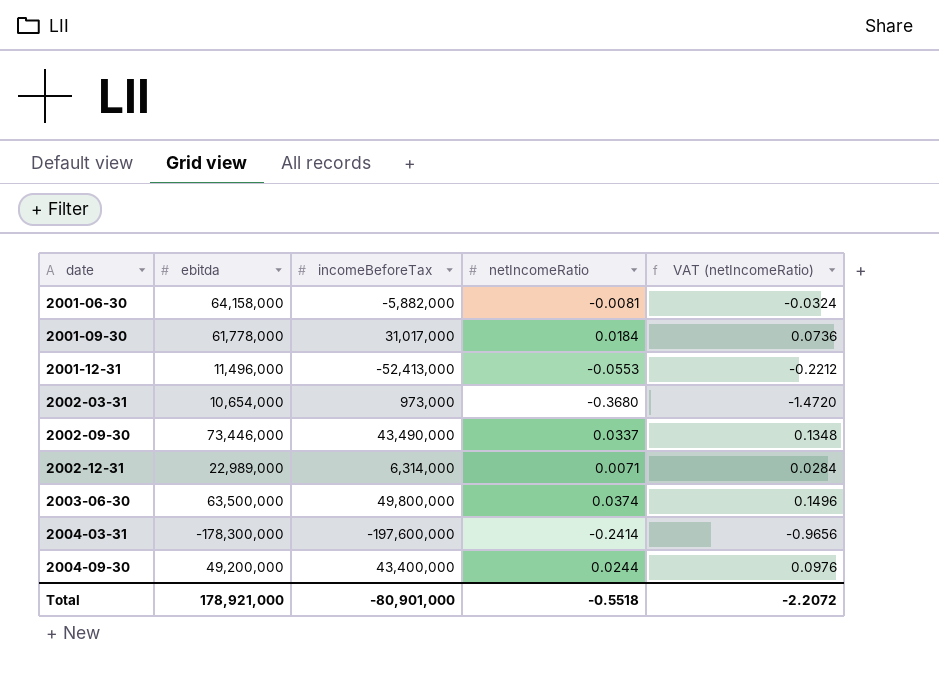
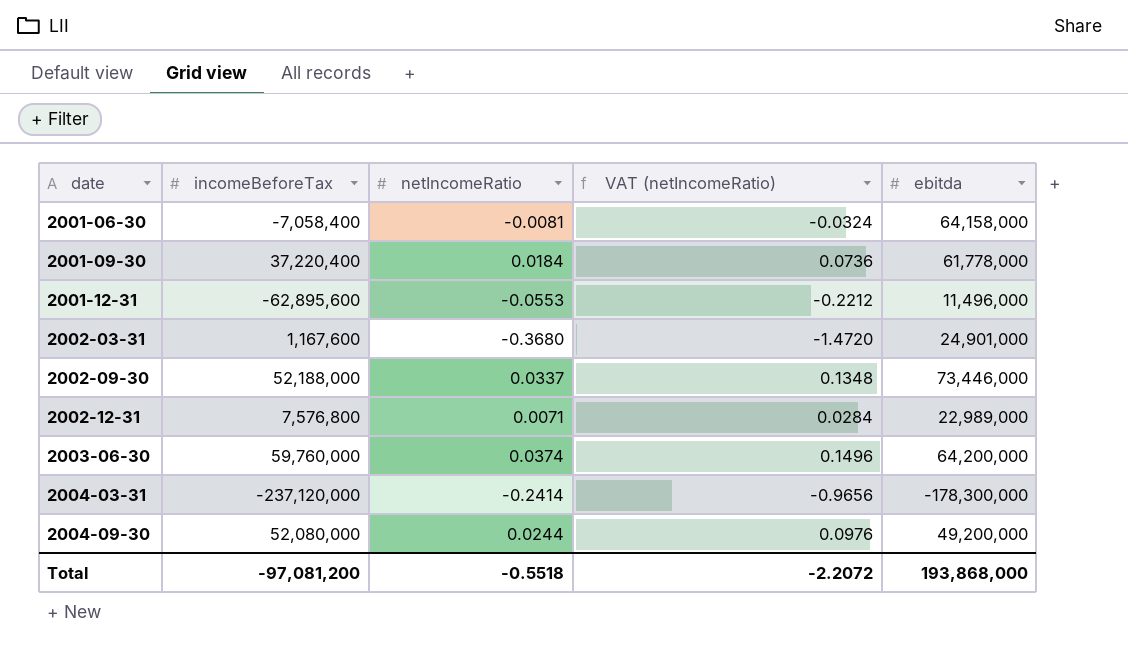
column ebitda | position: 2 -> 5
2001-06-30 | incomeBeforeTax: -5,882,000 -> -7,058,400
2001-09-30 | incomeBeforeTax: 31,017,000 -> 37,220,400
2001-12-31 | incomeBeforeTax: -52,413,000 -> -62,895,600
2002-03-31 | incomeBeforeTax: 973,000 -> 1,167,600
2002-03-31 | ebitda: 10,654,000 -> 24,901,000
2002-09-30 | incomeBeforeTax: 43,490,000 -> 52,188,000
2002-12-31 | incomeBeforeTax: 6,314,000 -> 7,576,800
2003-06-30 | incomeBeforeTax: 49,800,000 -> 59,760,000
2003-06-30 | ebitda: 63,500,000 -> 64,200,000
2004-03-31 | incomeBeforeTax: -197,600,000 -> -237,120,000
2004-09-30 | incomeBeforeTax: 43,400,000 -> 52,080,000
Total | incomeBeforeTax: -80,901,000 -> -97,081,200
Total | ebitda: 178,921,000 -> 193,868,000

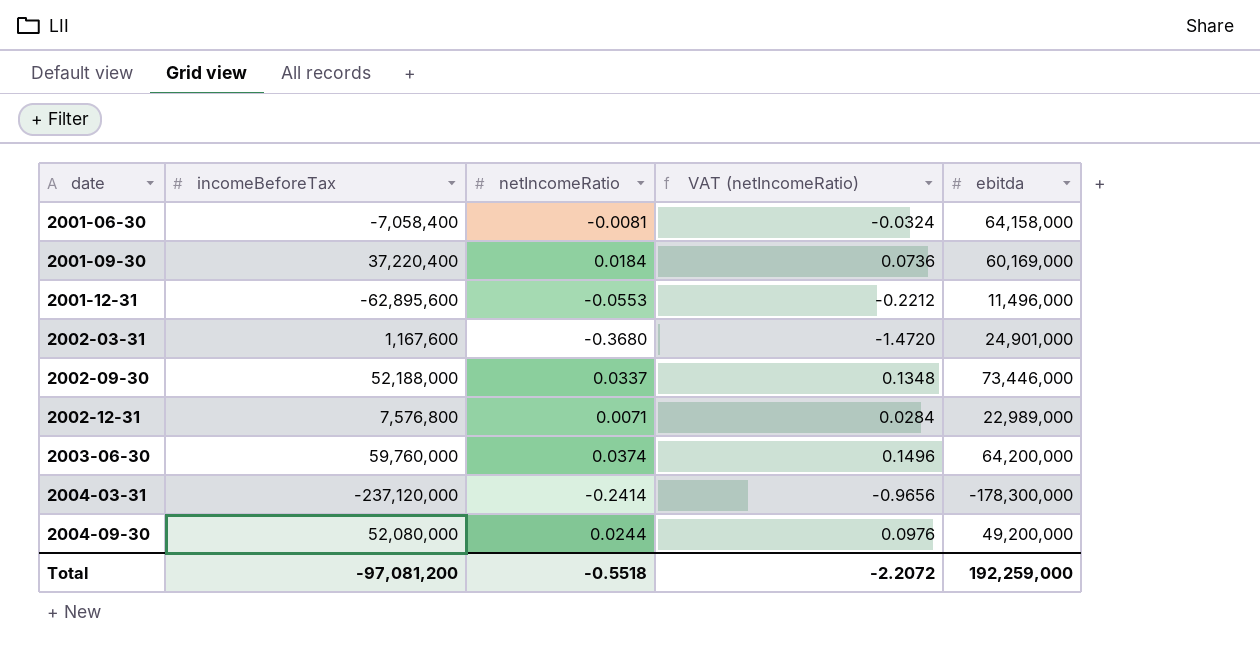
2001-09-30 | ebitda: 61,778,000 -> 60,169,000
Total | ebitda: 193,868,000 -> 192,259,000

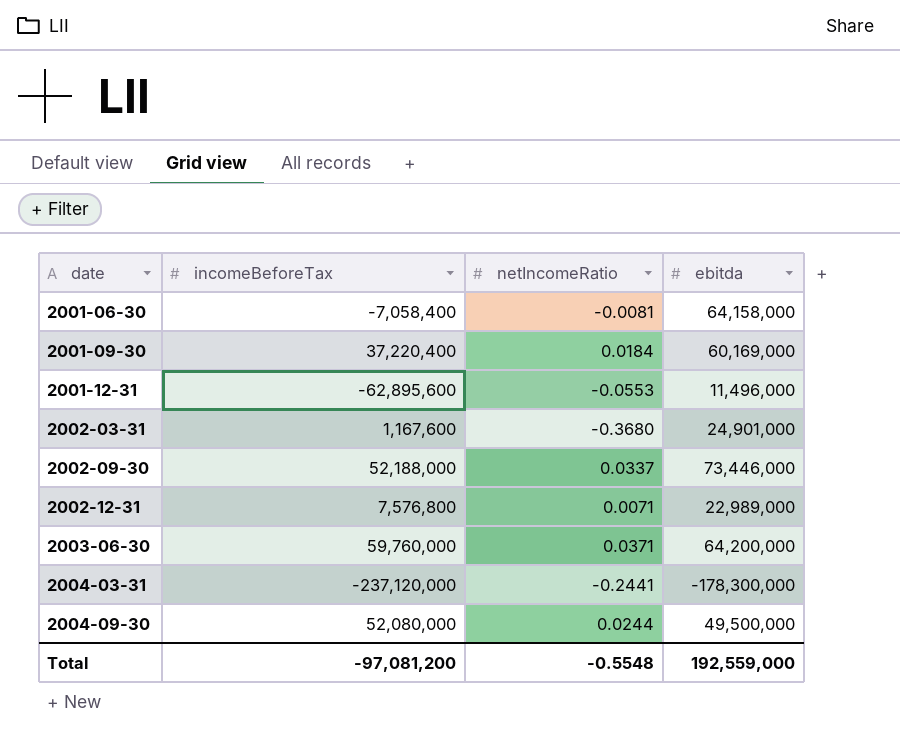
column VAT (netIncomeRatio) | formula: [netIncomeRatio] * 4 -> none
2003-06-30 | netIncomeRatio: 0.0374 -> 0.0371
2004-03-31 | netIncomeRatio: -0.2414 -> -0.2441
2004-09-30 | ebitda: 49,200,000 -> 49,500,000
Total | netIncomeRatio: -0.5518 -> -0.5548
Total | ebitda: 192,259,000 -> 192,559,000

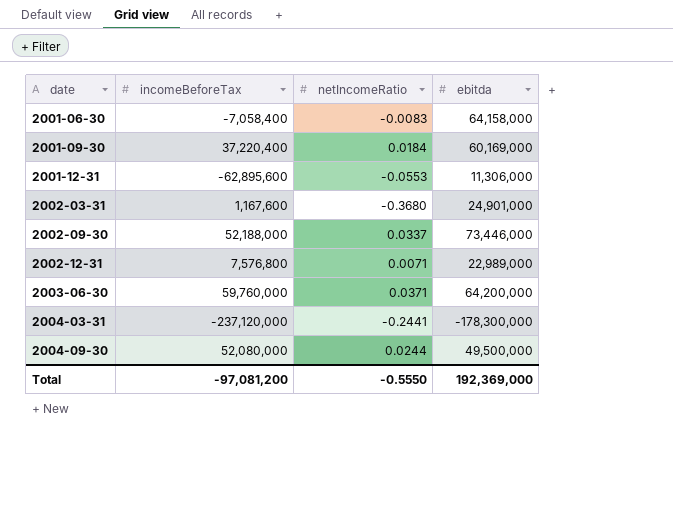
2001-06-30 | netIncomeRatio: -0.0081 -> -0.0083
2001-12-31 | ebitda: 11,496,000 -> 11,306,000
Total | netIncomeRatio: -0.5548 -> -0.5550
Total | ebitda: 192,559,000 -> 192,369,000

